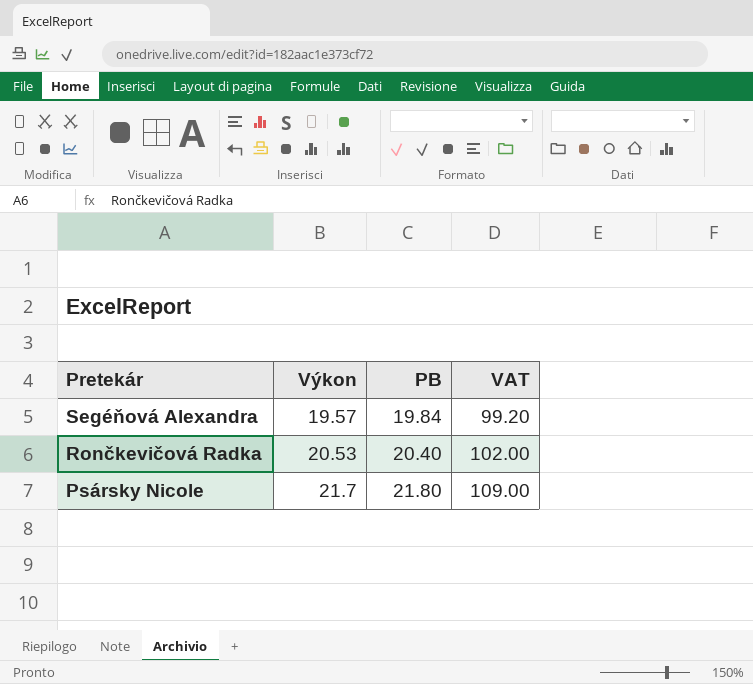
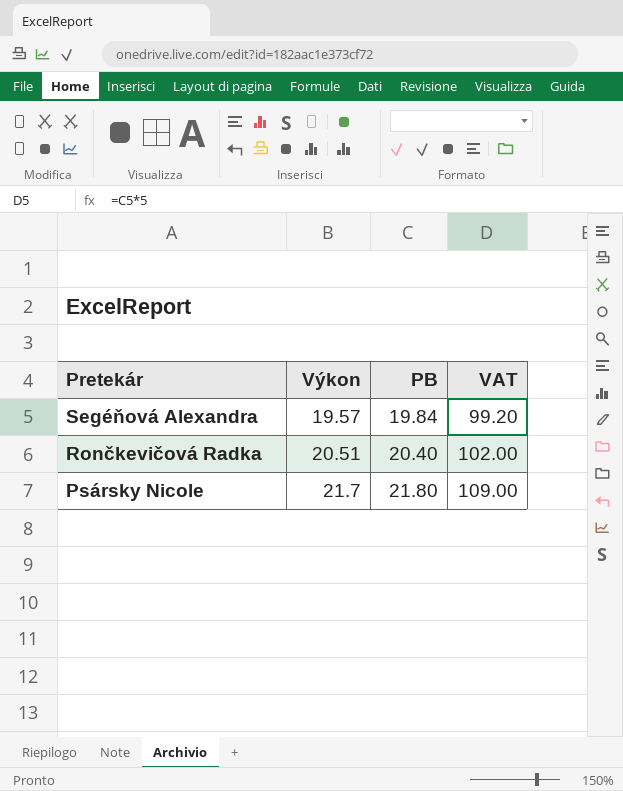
Rončkevičová Radka | Výkon: 20.53 -> 20.51

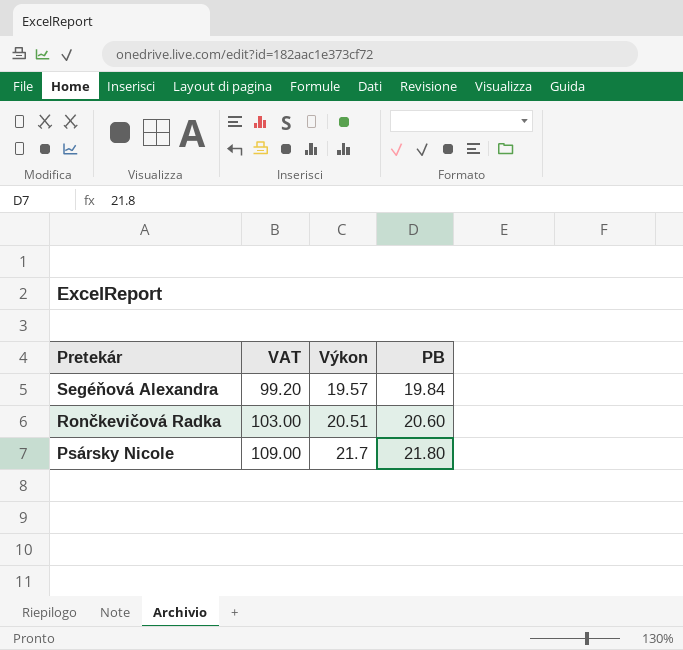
column VAT | position: 4 -> 2
Rončkevičová Radka | VAT: 102.00 -> 103.00
Rončkevičová Radka | PB: 20.40 -> 20.60

